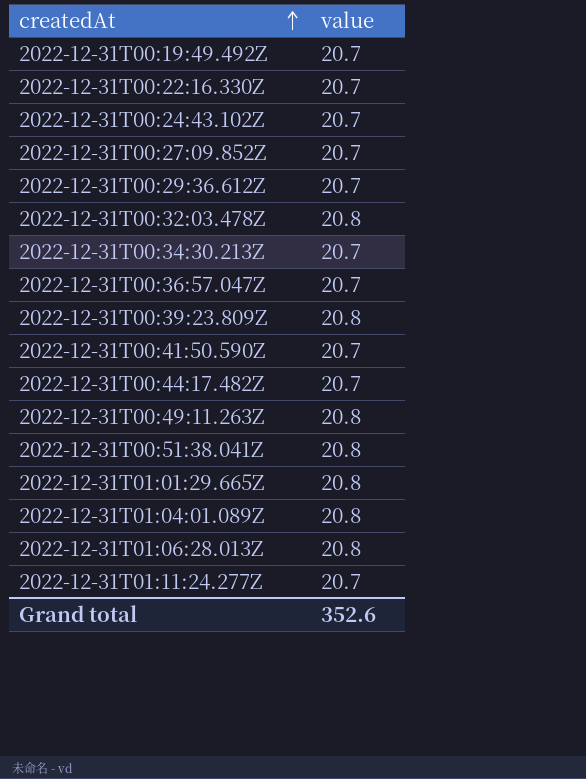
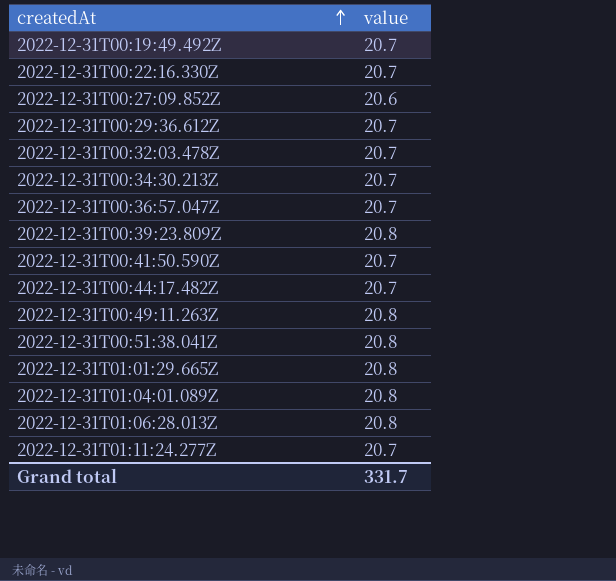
row 2022-12-31T00:24:43.102Z: 20.7 -> none
2022-12-31T00:27:09.852Z | value: 20.7 -> 20.6
2022-12-31T00:32:03.478Z | value: 20.8 -> 20.7
Grand total | value: 352.6 -> 331.7

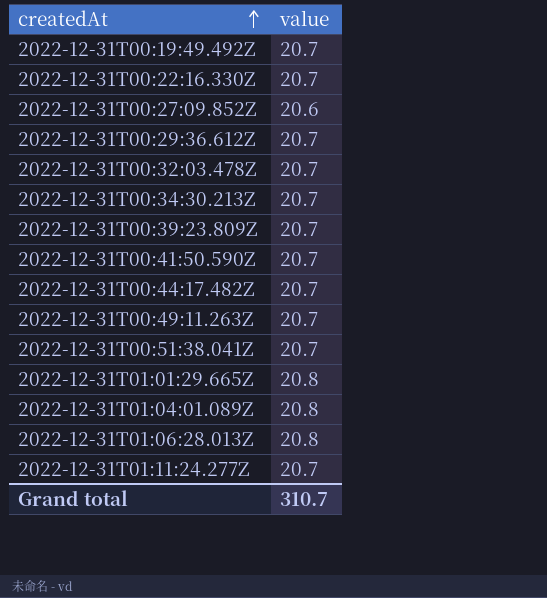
row 2022-12-31T00:36:57.047Z: 20.7 -> none
2022-12-31T00:39:23.809Z | value: 20.8 -> 20.7
2022-12-31T00:49:11.263Z | value: 20.8 -> 20.7
2022-12-31T00:51:38.041Z | value: 20.8 -> 20.7
Grand total | value: 331.7 -> 310.7

